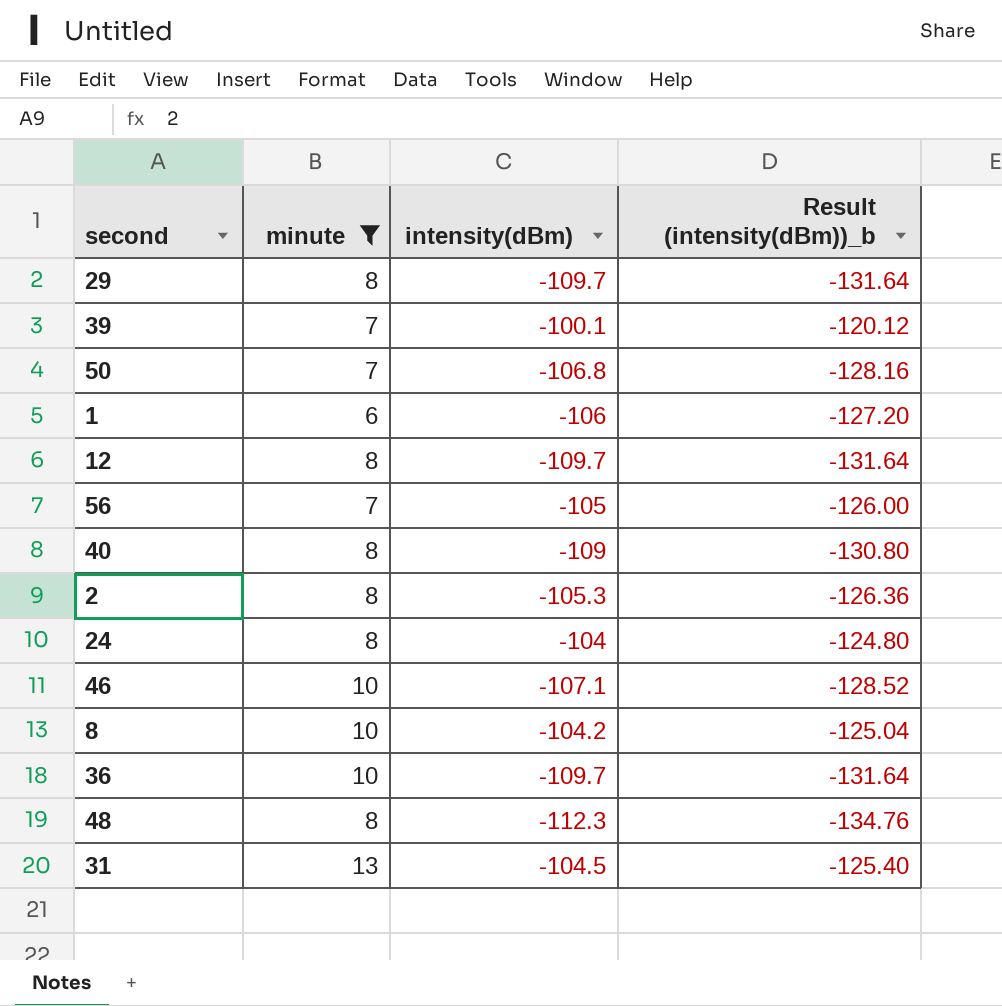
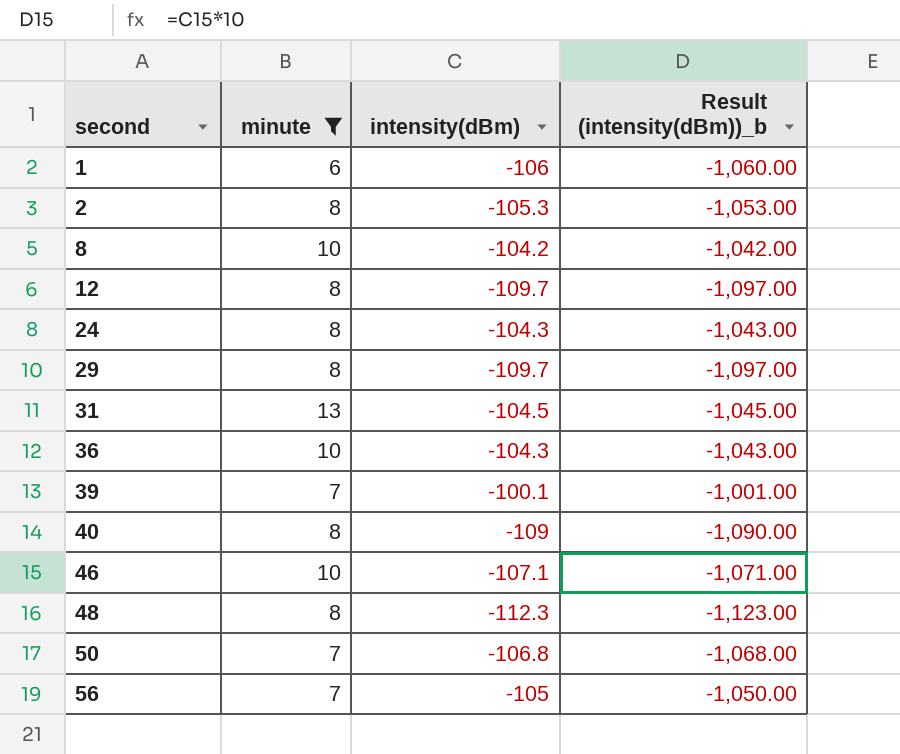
row order: none -> second ascending
column Result (intensity(dBm))_b | formula: [intensity(dBm)] * 1.2 -> [intensity(dBm)] * 10
24 | intensity(dBm): -104 -> -104.3
36 | intensity(dBm): -109.7 -> -104.3

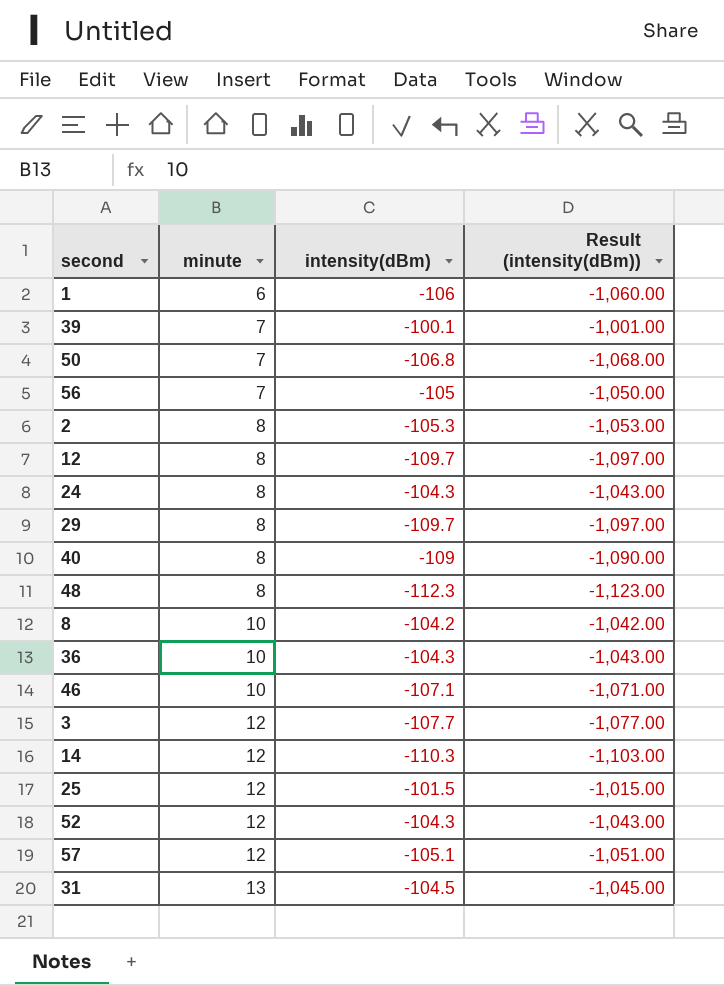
filter: minute != 12 -> none
row order: second ascending -> minute ascending
column name: Result (intensity(dBm))_b -> Result (intensity(dBm))

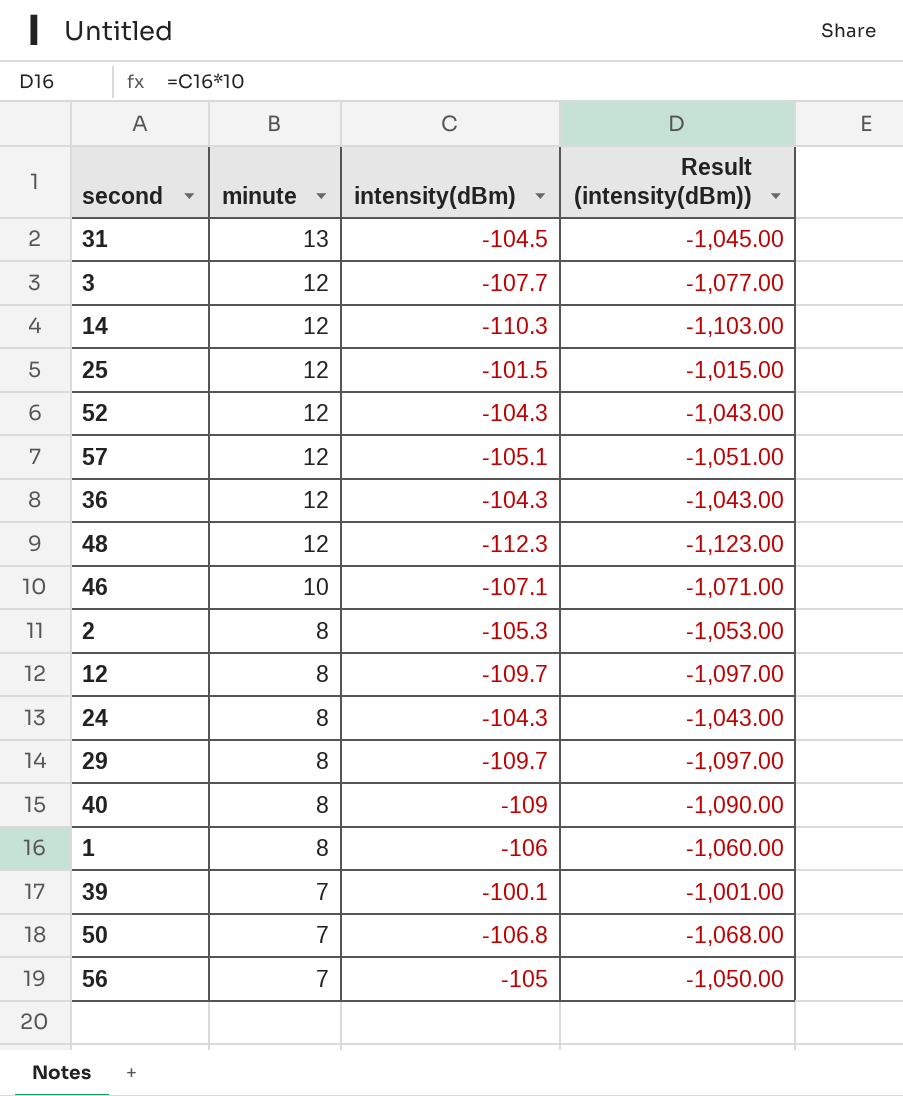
row order: minute ascending -> minute descending
row 8: 10 | -104.2 | -1,042.00 -> none
36 | minute: 10 -> 12
48 | minute: 8 -> 12
1 | minute: 6 -> 8

